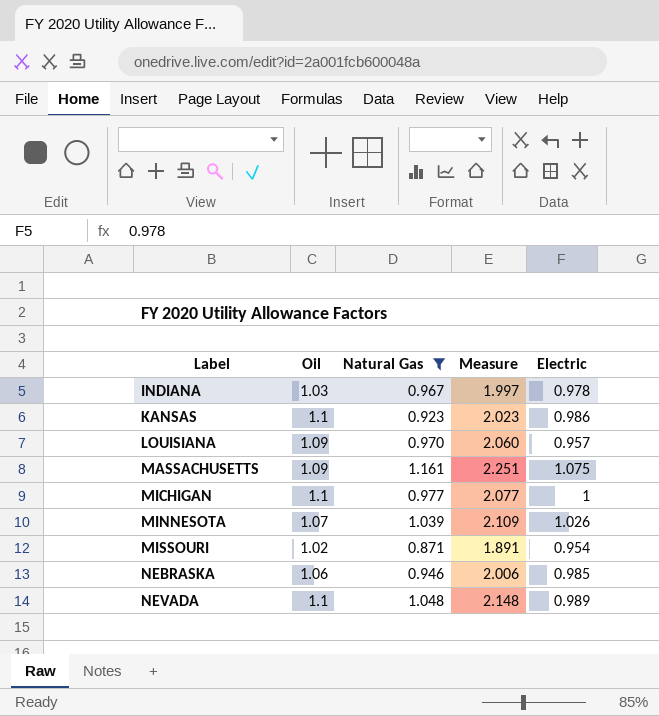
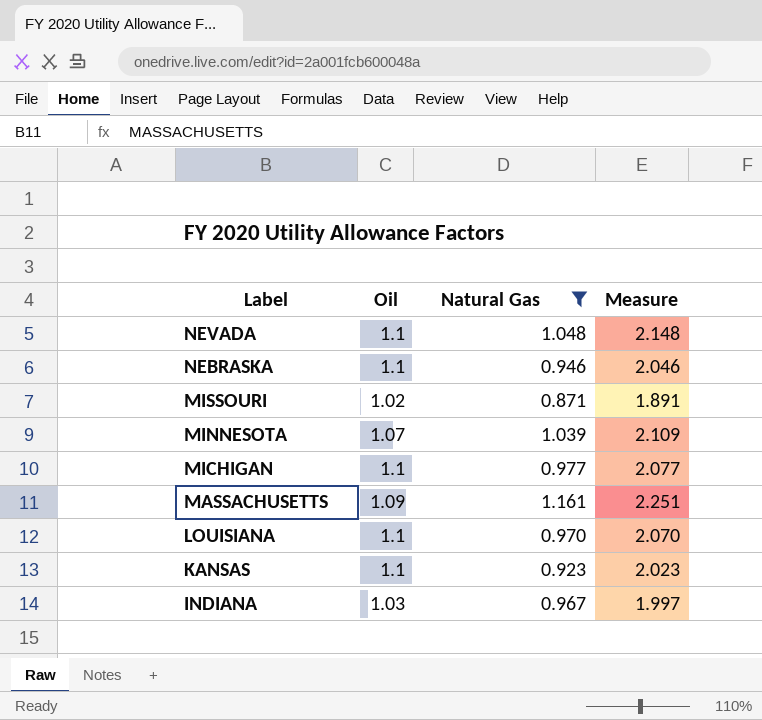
row order: Label ascending -> Label descending
column Electric | position: 5 -> none
NEBRASKA | Oil: 1.06 -> 1.1
NEBRASKA | Measure: 2.006 -> 2.046
LOUISIANA | Oil: 1.09 -> 1.1
LOUISIANA | Measure: 2.060 -> 2.070

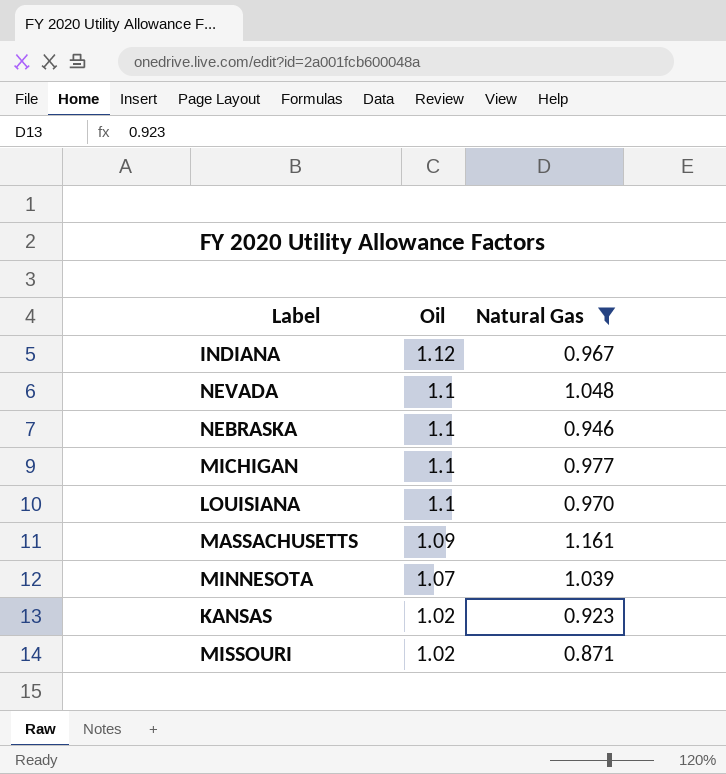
row order: Label descending -> Oil descending
column Measure | formula: [Oil] + [Natural Gas] -> none
INDIANA | Oil: 1.03 -> 1.12
KANSAS | Oil: 1.1 -> 1.02

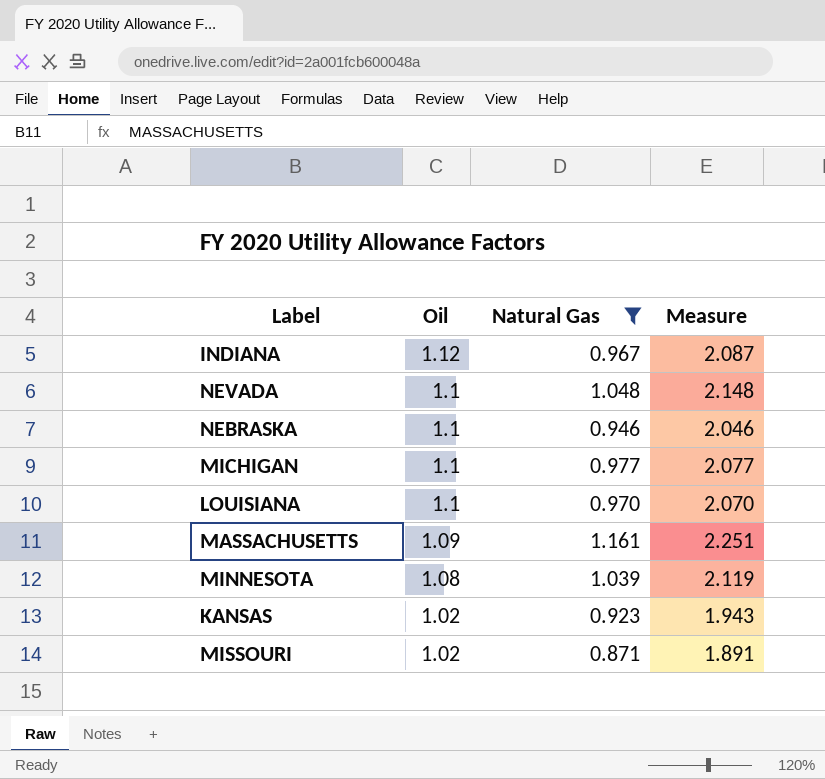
column Measure | formula: none -> [Oil] + [Natural Gas]
MINNESOTA | Oil: 1.07 -> 1.08

